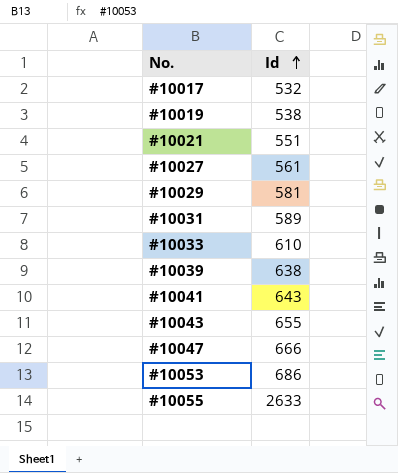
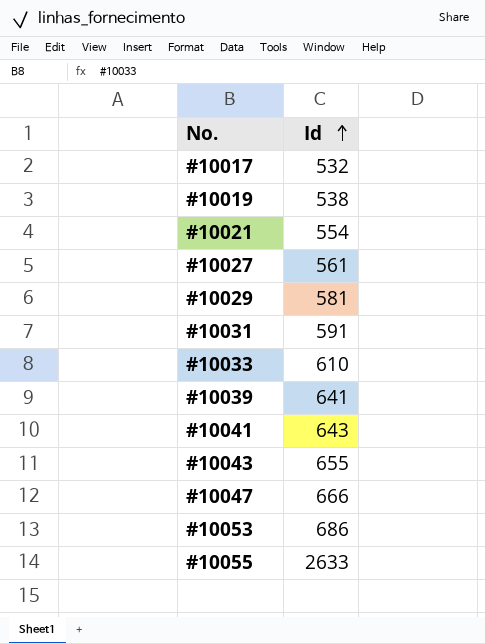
#10021 | Id: 551 -> 554
#10031 | Id: 589 -> 591
#10039 | Id: 638 -> 641

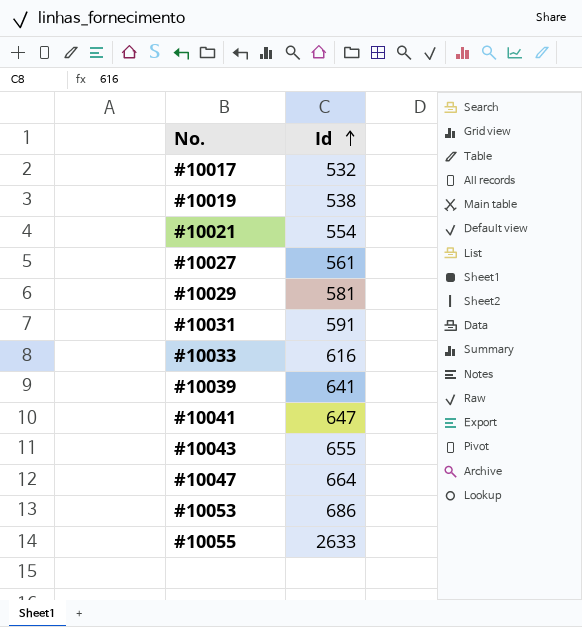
#10033 | Id: 610 -> 616
#10041 | Id: 643 -> 647
#10047 | Id: 666 -> 664

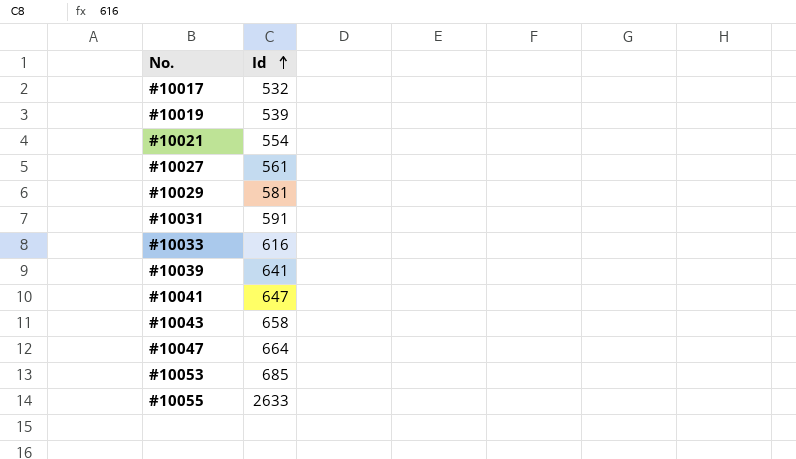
#10019 | Id: 538 -> 539
#10043 | Id: 655 -> 658
#10053 | Id: 686 -> 685

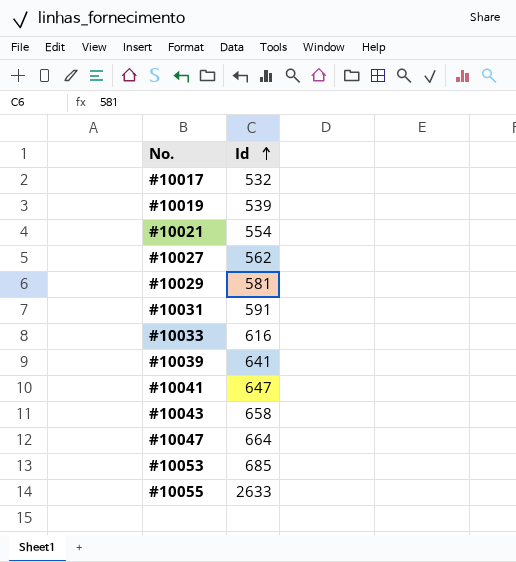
#10027 | Id: 561 -> 562

